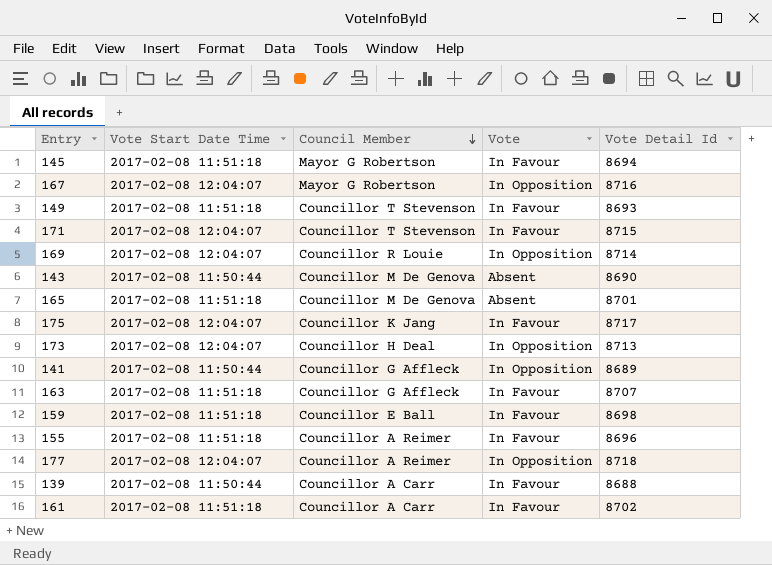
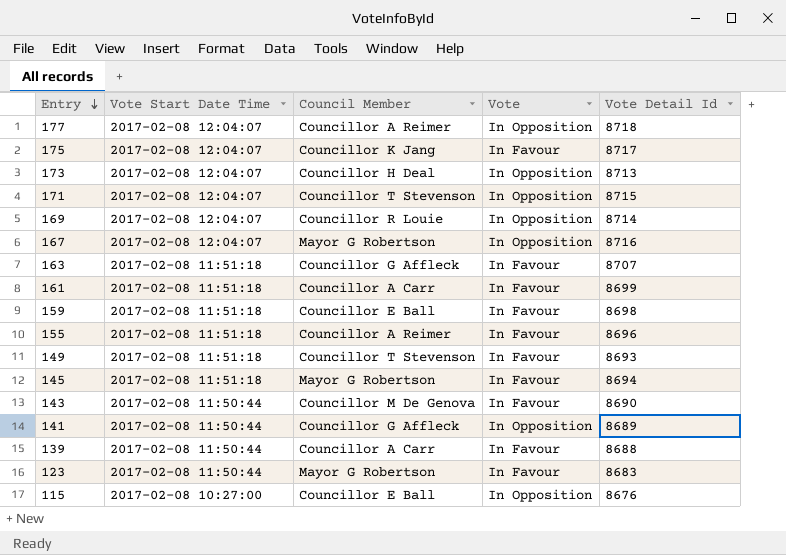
row order: Council Member descending -> Entry descending
row 165: 2017-02-08 11:51:18 | Councillor M De Genova | Absent | 8701 -> none
171 | Vote: In Favour -> In Opposition
161 | Vote Detail Id: 8702 -> 8699
143 | Vote: Absent -> In Favour
row 123: none -> 2017-02-08 11:50:44 | Mayor G Robertson | In Favour | 8683
row 115: none -> 2017-02-08 10:27:00 | Councillor E Ball | In Opposition | 8676

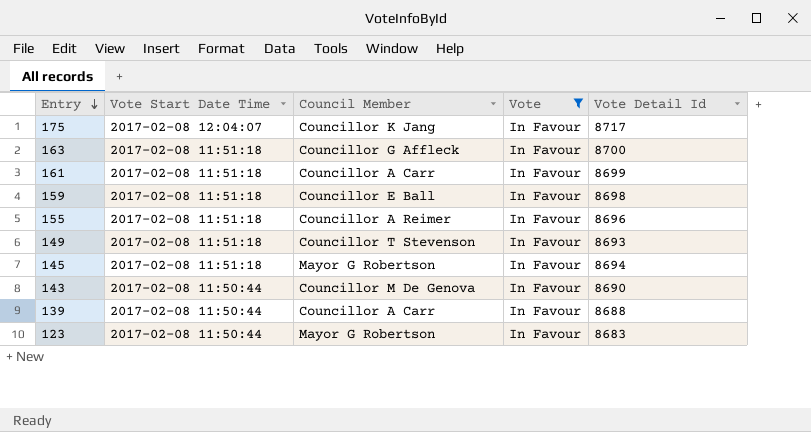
filter: none -> Vote = In Favour
163 | Vote Detail Id: 8707 -> 8700

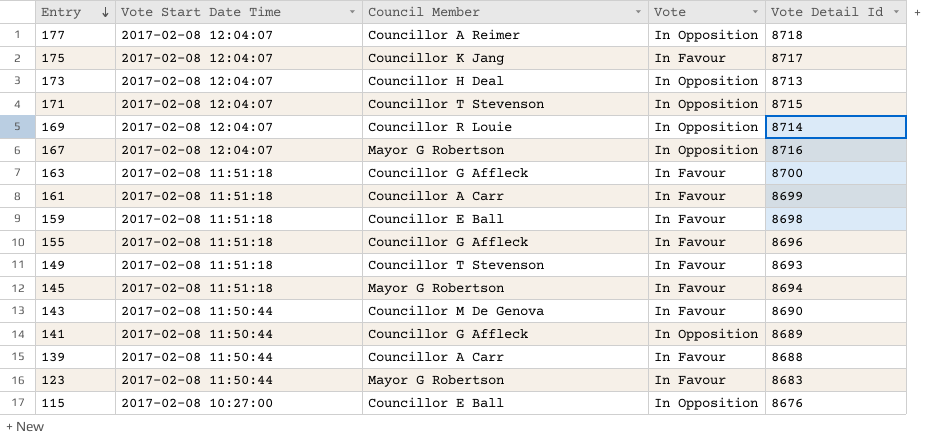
filter: Vote = In Favour -> none
155 | Council Member: Councillor A Reimer -> Councillor G Affleck

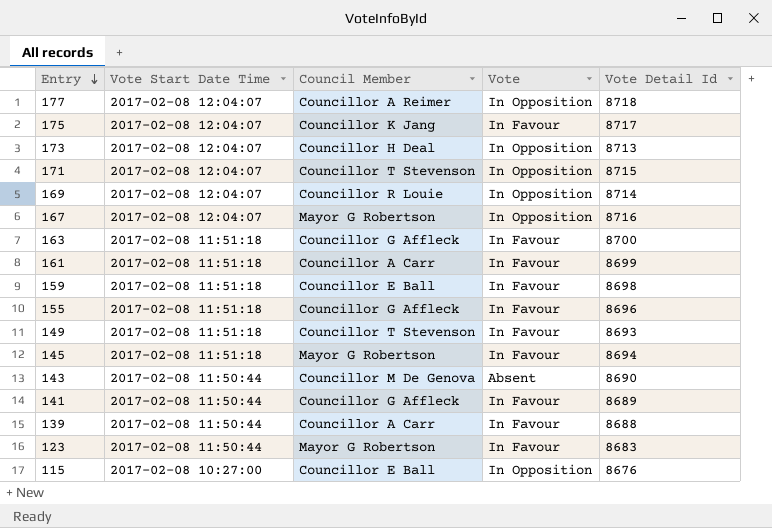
143 | Vote: In Favour -> Absent
141 | Vote: In Opposition -> In Favour

